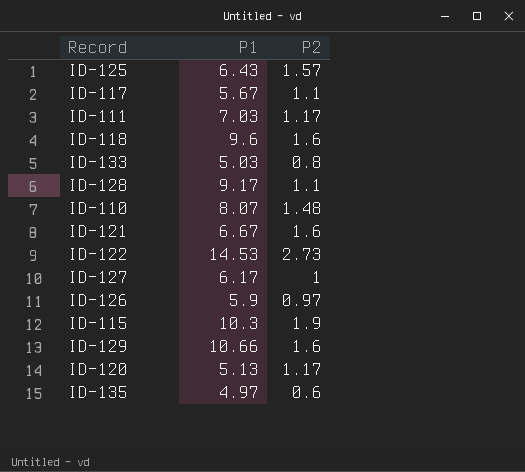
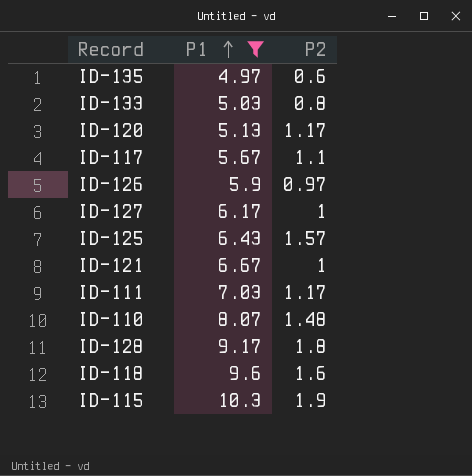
filter: none -> P1 <= 10.3
row order: none -> P1 ascending
ID-121 | P2: 1.6 -> 1
ID-128 | P2: 1.1 -> 1.8

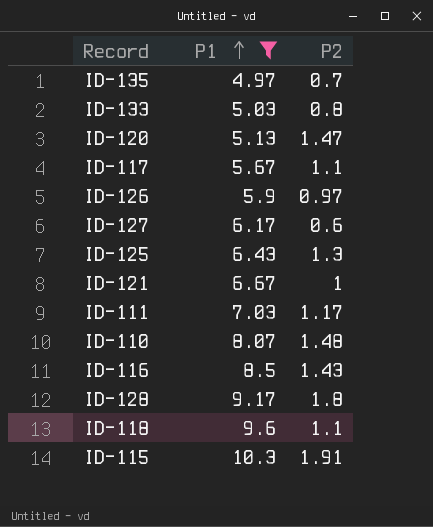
ID-135 | P2: 0.6 -> 0.7
ID-120 | P2: 1.17 -> 1.47
ID-127 | P2: 1 -> 0.6
ID-125 | P2: 1.57 -> 1.3
row ID-116: none -> 8.5 | 1.43
ID-118 | P2: 1.6 -> 1.1
ID-115 | P2: 1.9 -> 1.91

